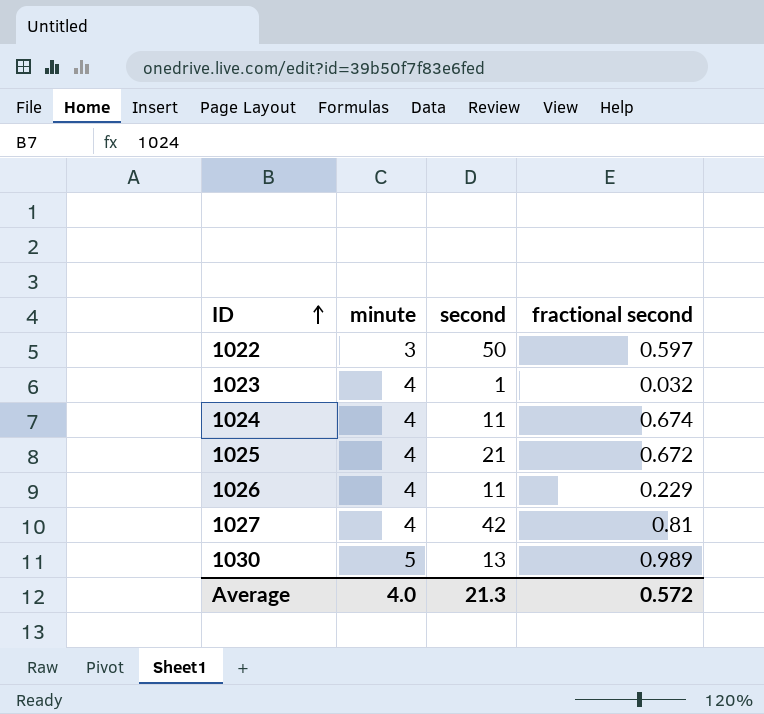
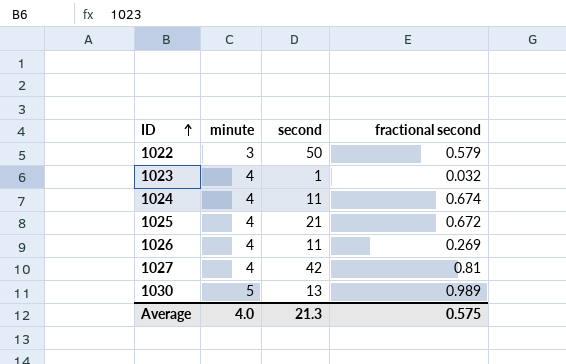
1022 | fractional second: 0.597 -> 0.579
1026 | fractional second: 0.229 -> 0.269
Average | fractional second: 0.572 -> 0.575

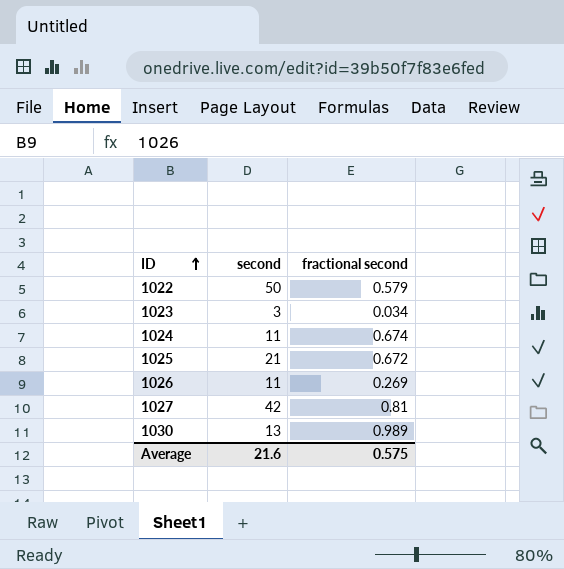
column minute | position: 2 -> none
1023 | second: 1 -> 3
1023 | fractional second: 0.032 -> 0.034
Average | second: 21.3 -> 21.6

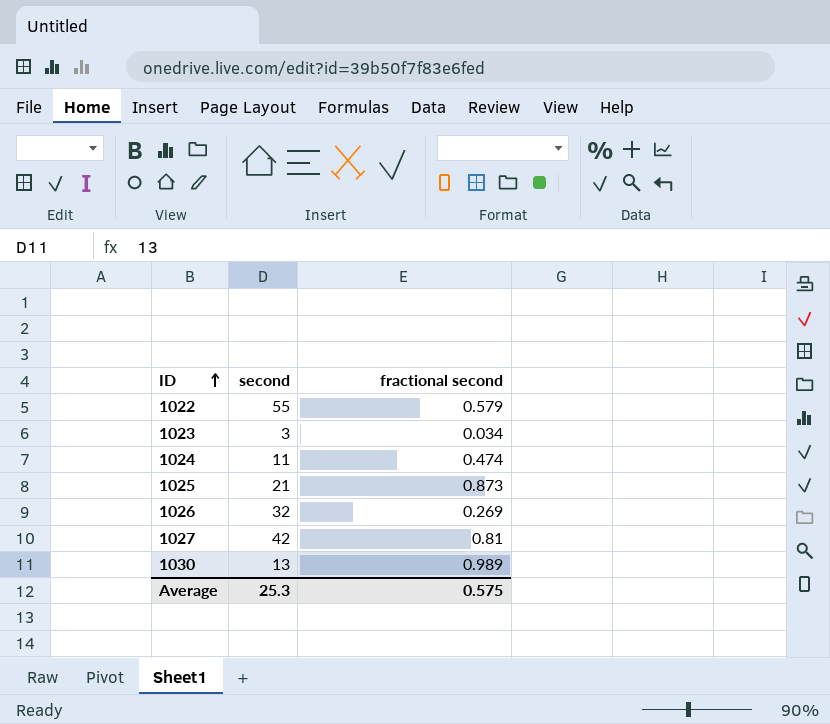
1022 | second: 50 -> 55
1024 | fractional second: 0.674 -> 0.474
1025 | fractional second: 0.672 -> 0.873
1026 | second: 11 -> 32
Average | second: 21.6 -> 25.3

